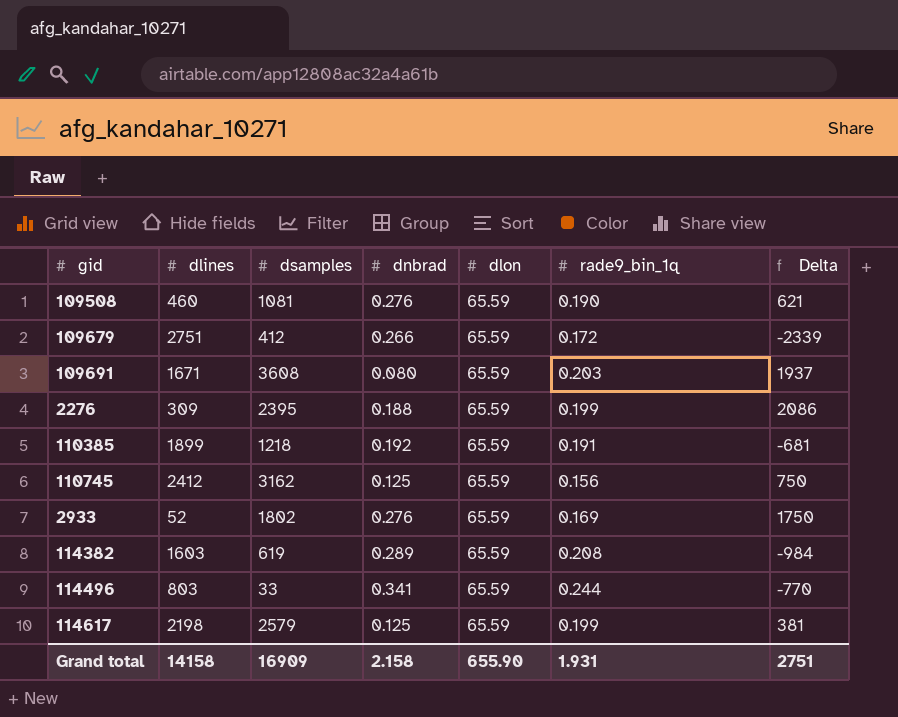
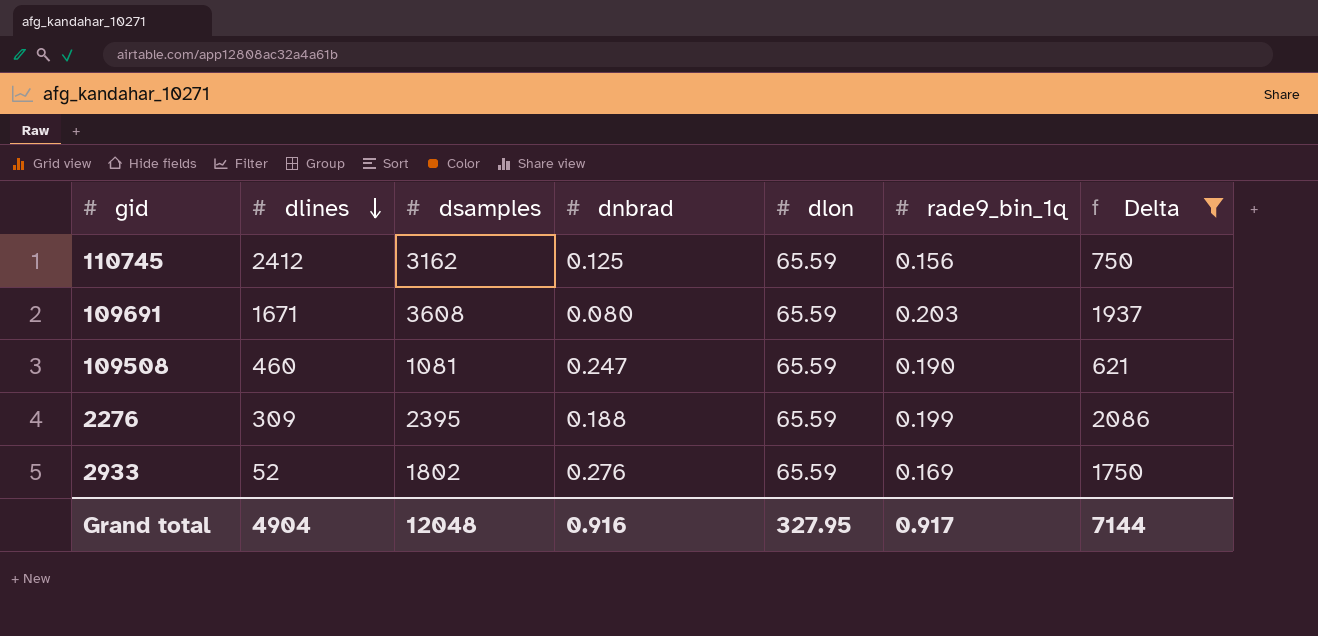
filter: none -> Delta >= 621
row order: none -> dlines descending
109508 | dnbrad: 0.276 -> 0.247
Grand total | dlines: 14158 -> 4904
Grand total | dsamples: 16909 -> 12048
Grand total | dnbrad: 2.158 -> 0.916
Grand total | dlon: 655.90 -> 327.95
Grand total | rade9_bin_1q: 1.931 -> 0.917
Grand total | Delta: 2751 -> 7144

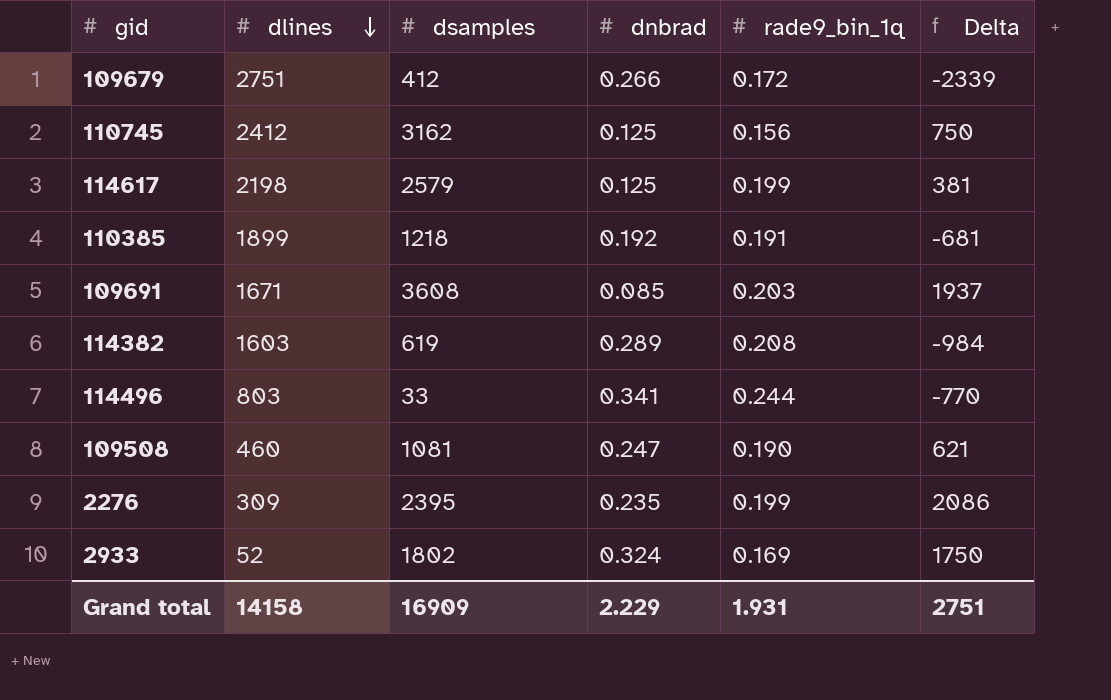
filter: Delta >= 621 -> none
column dlon | position: 5 -> none
109691 | dnbrad: 0.080 -> 0.085
2276 | dnbrad: 0.188 -> 0.235
2933 | dnbrad: 0.276 -> 0.324
Grand total | dlines: 4904 -> 14158
Grand total | dsamples: 12048 -> 16909
Grand total | dnbrad: 0.916 -> 2.229
Grand total | rade9_bin_1q: 0.917 -> 1.931
Grand total | Delta: 7144 -> 2751

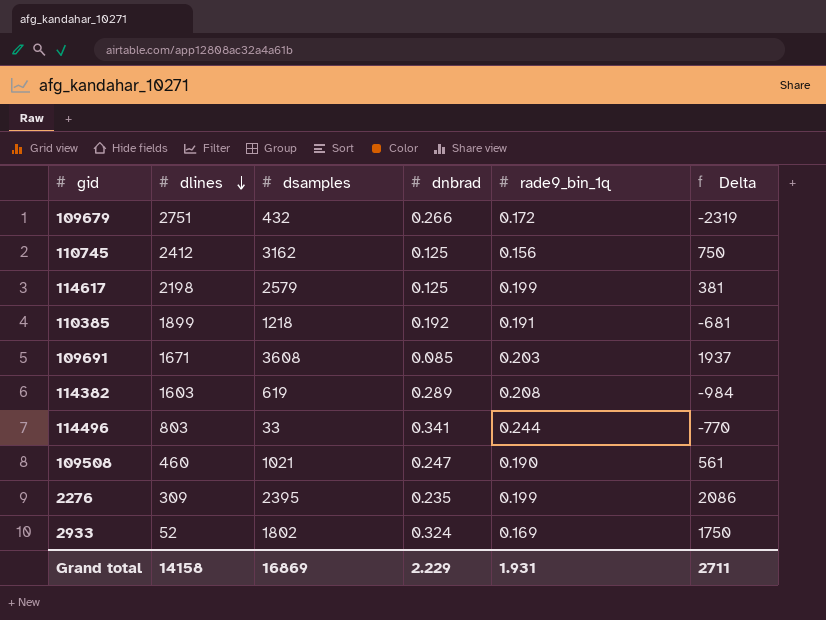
109679 | dsamples: 412 -> 432
109679 | Delta: -2339 -> -2319
109508 | dsamples: 1081 -> 1021
109508 | Delta: 621 -> 561
Grand total | dsamples: 16909 -> 16869
Grand total | Delta: 2751 -> 2711

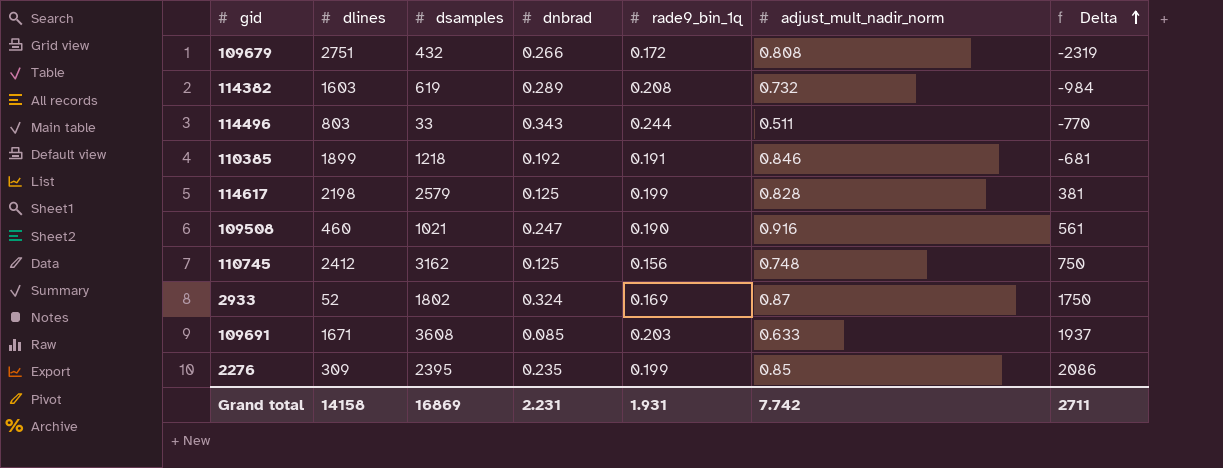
row order: dlines descending -> Delta ascending
column adjust_mult_nadir_norm | position: none -> 6
114496 | dnbrad: 0.341 -> 0.343
Grand total | dnbrad: 2.229 -> 2.231

